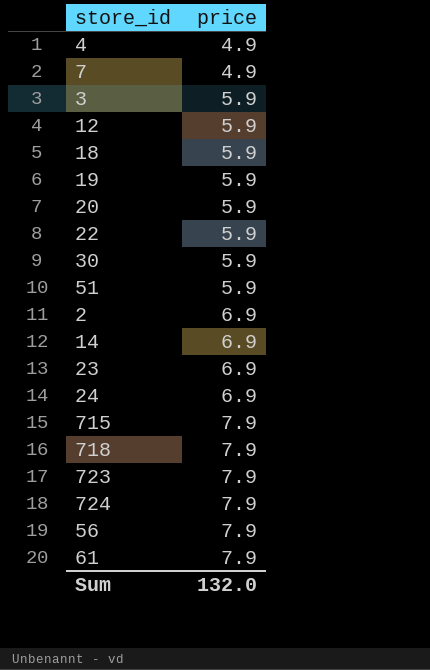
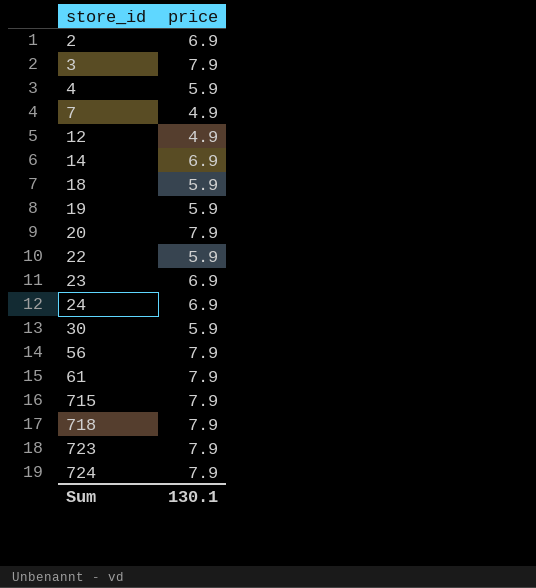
row order: price ascending -> store_id ascending
row 51: 5.9 -> none
3 | price: 5.9 -> 7.9
4 | price: 4.9 -> 5.9
12 | price: 5.9 -> 4.9
20 | price: 5.9 -> 7.9
Sum | price: 132.0 -> 130.1

